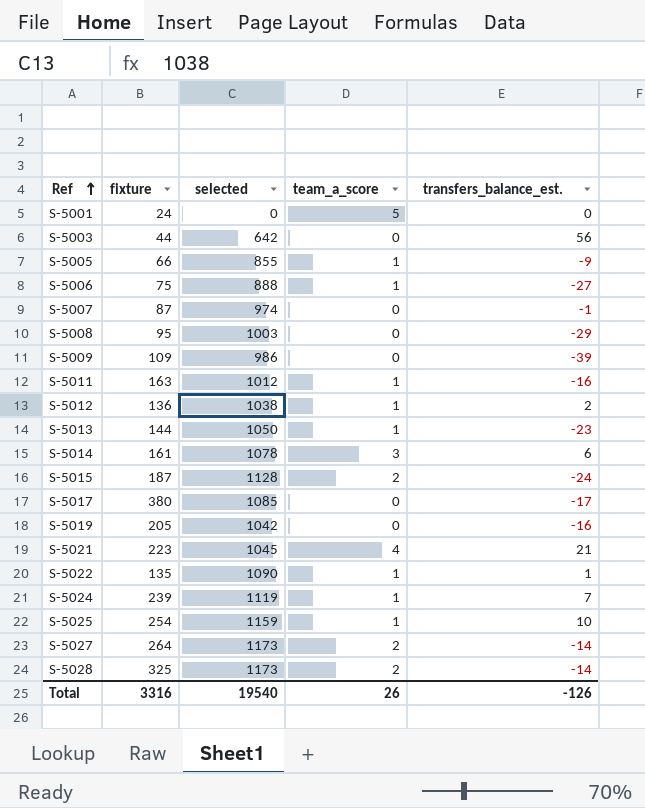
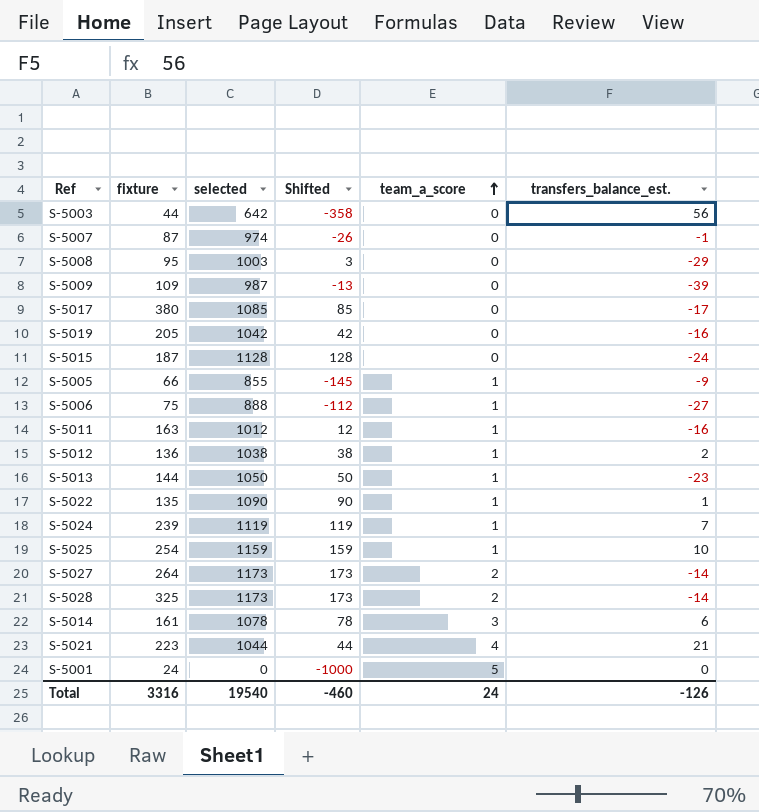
row order: Ref ascending -> team_a_score ascending
column Shifted | formula: none -> [selected] - 1000
S-5009 | selected: 986 -> 987
S-5015 | team_a_score: 2 -> 0
S-5021 | selected: 1045 -> 1044
Total | team_a_score: 26 -> 24

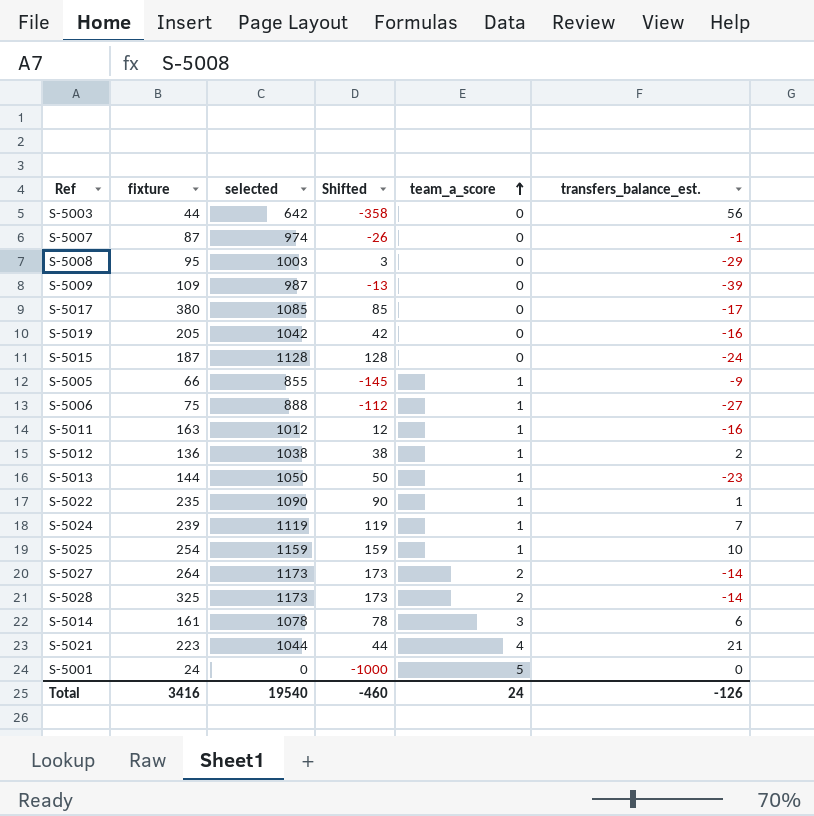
S-5022 | fixture: 135 -> 235
Total | fixture: 3316 -> 3416

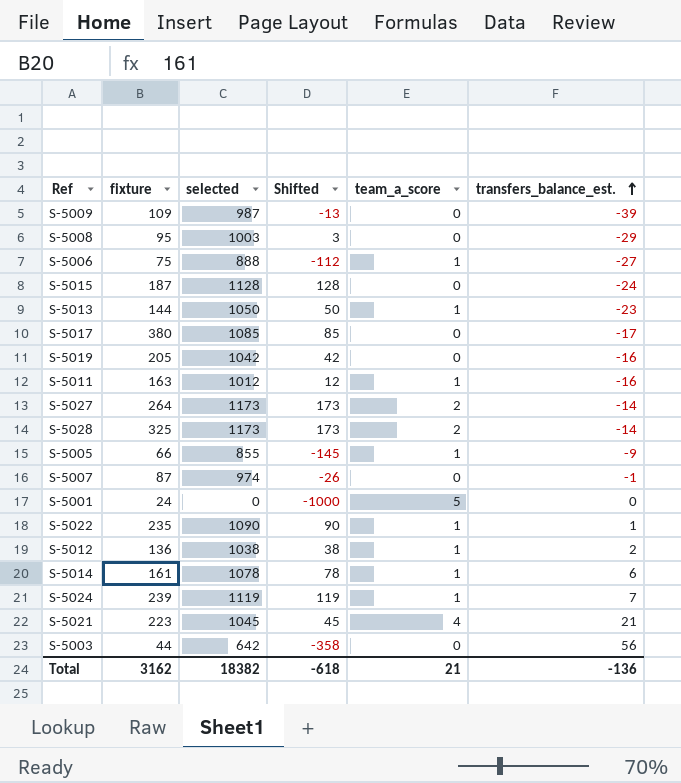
row order: team_a_score ascending -> transfers_balance_est. ascending
row S-5025: 254 | 1159 | 159 | 1 | 10 -> none
S-5014 | team_a_score: 3 -> 1
S-5021 | selected: 1044 -> 1045
S-5021 | Shifted: 44 -> 45
Total | fixture: 3416 -> 3162
Total | selected: 19540 -> 18382
Total | Shifted: -460 -> -618
Total | team_a_score: 24 -> 21
Total | transfers_balance_est.: -126 -> -136

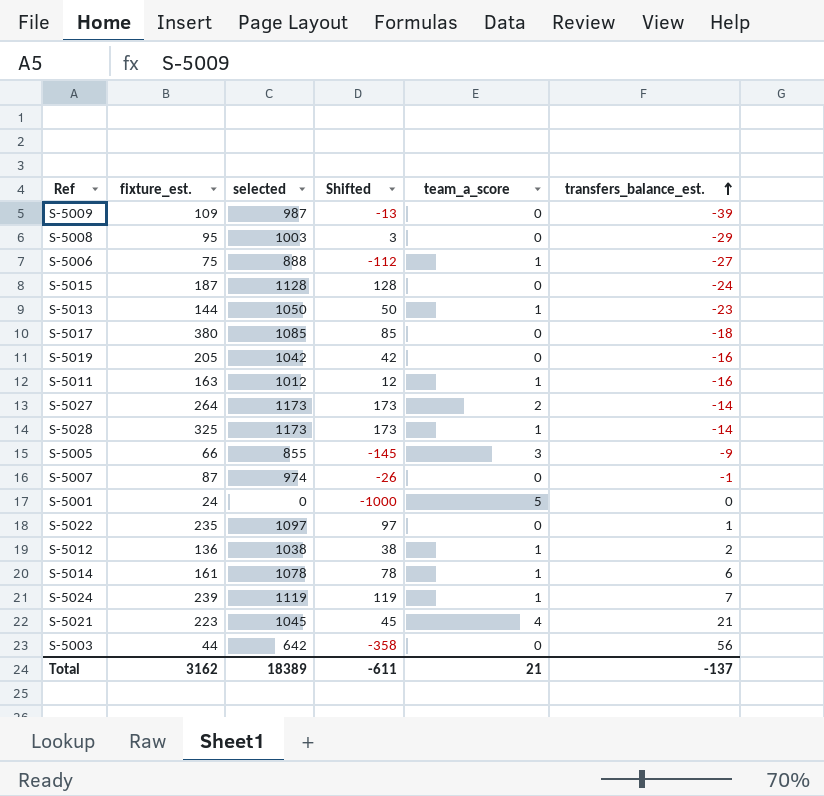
column name: fixture -> fixture_est.
S-5017 | transfers_balance_est.: -17 -> -18
S-5028 | team_a_score: 2 -> 1
S-5005 | team_a_score: 1 -> 3
S-5022 | selected: 1090 -> 1097
S-5022 | Shifted: 90 -> 97
S-5022 | team_a_score: 1 -> 0
Total | selected: 18382 -> 18389
Total | Shifted: -618 -> -611
Total | transfers_balance_est.: -136 -> -137

